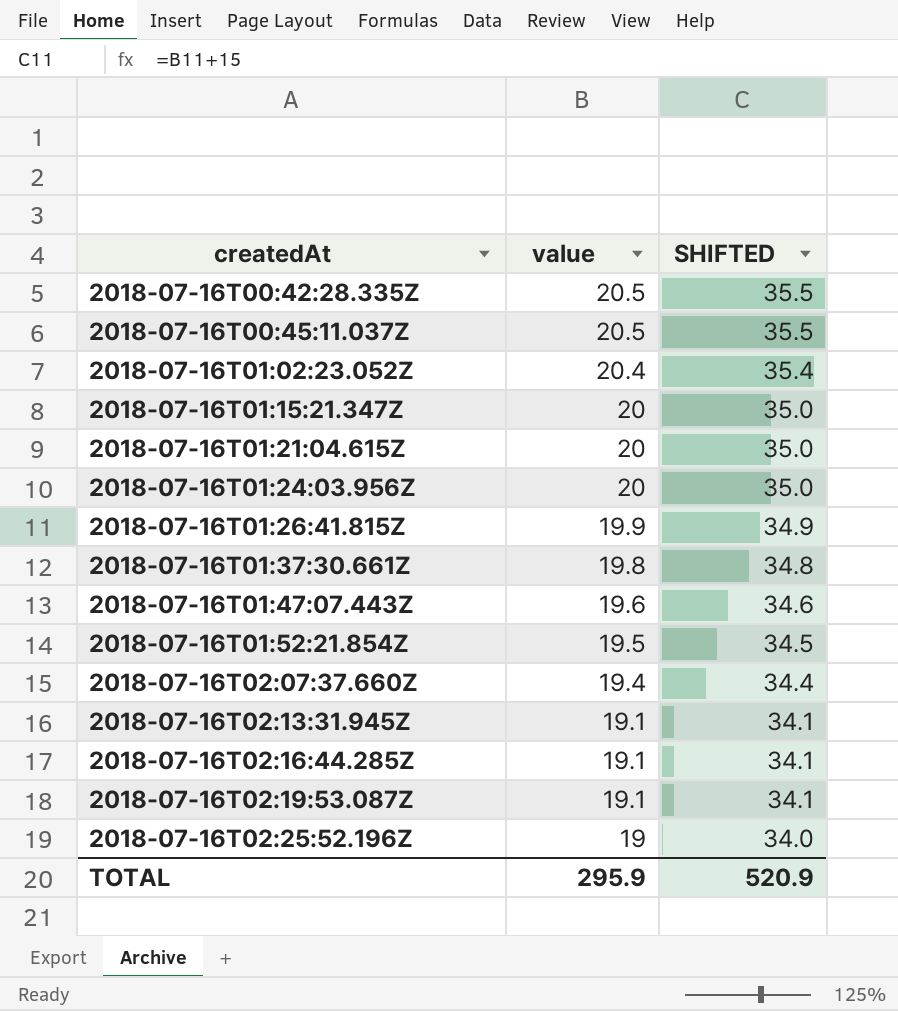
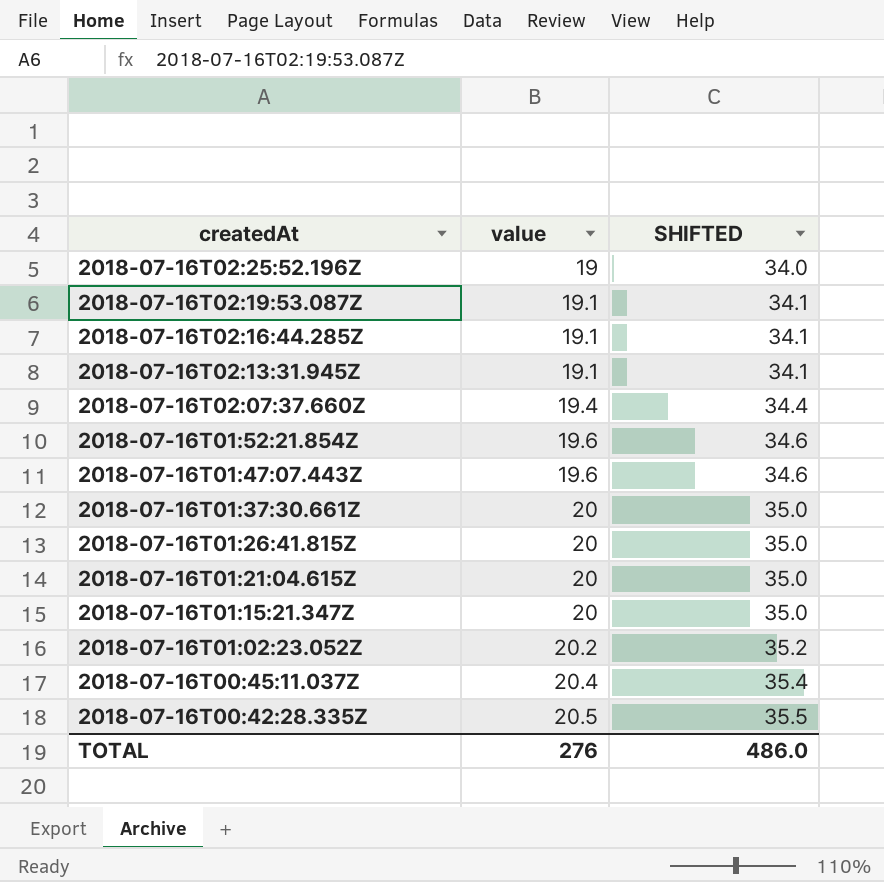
row order: createdAt ascending -> createdAt descending
row 2018-07-16T01:24:03.956Z: 20 | 35.0 -> none
2018-07-16T01:52:21.854Z | value: 19.5 -> 19.6
2018-07-16T01:52:21.854Z | SHIFTED: 34.5 -> 34.6
2018-07-16T01:37:30.661Z | value: 19.8 -> 20
2018-07-16T01:37:30.661Z | SHIFTED: 34.8 -> 35.0
2018-07-16T01:26:41.815Z | value: 19.9 -> 20
2018-07-16T01:26:41.815Z | SHIFTED: 34.9 -> 35.0
2018-07-16T01:02:23.052Z | value: 20.4 -> 20.2
2018-07-16T01:02:23.052Z | SHIFTED: 35.4 -> 35.2
2018-07-16T00:45:11.037Z | value: 20.5 -> 20.4
2018-07-16T00:45:11.037Z | SHIFTED: 35.5 -> 35.4
TOTAL | value: 295.9 -> 276
TOTAL | SHIFTED: 520.9 -> 486.0

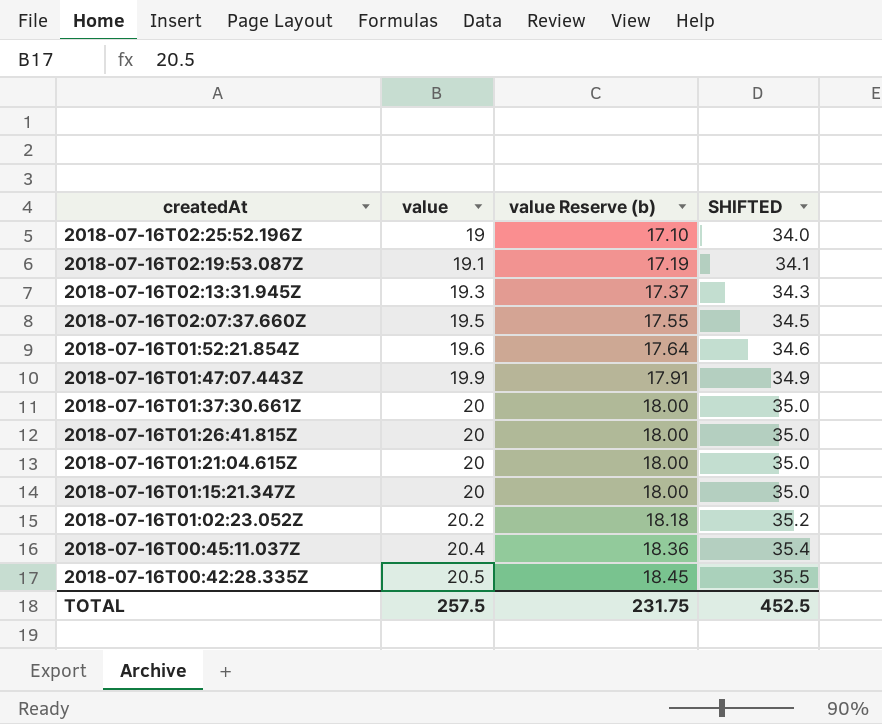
column value Reserve (b) | formula: none -> [value] * 0.9
row 2018-07-16T02:16:44.285Z: 19.1 | 34.1 -> none
2018-07-16T02:13:31.945Z | value: 19.1 -> 19.3
2018-07-16T02:13:31.945Z | SHIFTED: 34.1 -> 34.3
2018-07-16T02:07:37.660Z | value: 19.4 -> 19.5
2018-07-16T02:07:37.660Z | SHIFTED: 34.4 -> 34.5
2018-07-16T01:47:07.443Z | value: 19.6 -> 19.9
2018-07-16T01:47:07.443Z | SHIFTED: 34.6 -> 34.9
TOTAL | value: 276 -> 257.5
TOTAL | SHIFTED: 486.0 -> 452.5

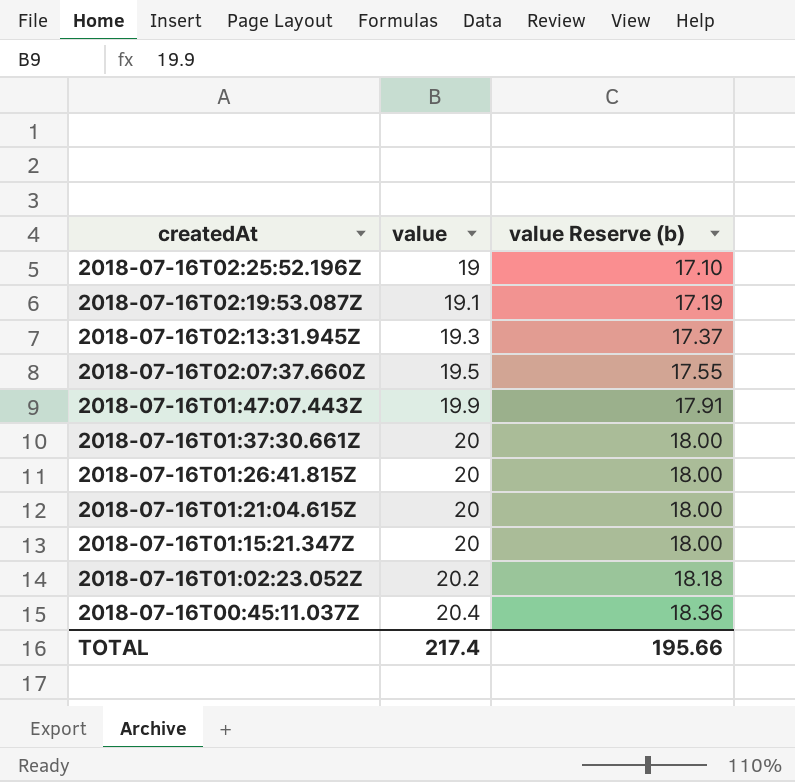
column SHIFTED | formula: [value] + 15 -> none
row 2018-07-16T01:52:21.854Z: 19.6 | 17.64 | 34.6 -> none
row 2018-07-16T00:42:28.335Z: 20.5 | 18.45 | 35.5 -> none
TOTAL | value: 257.5 -> 217.4
TOTAL | value Reserve (b): 231.75 -> 195.66

